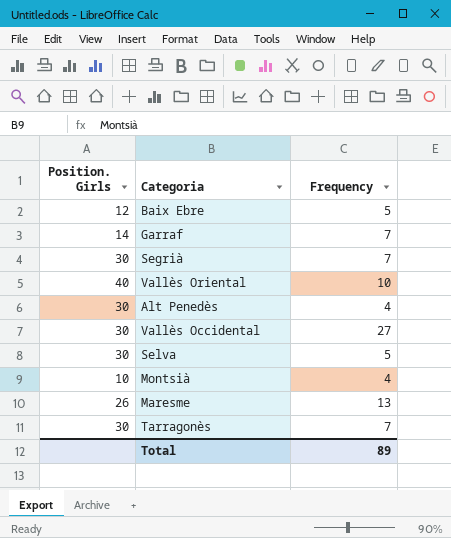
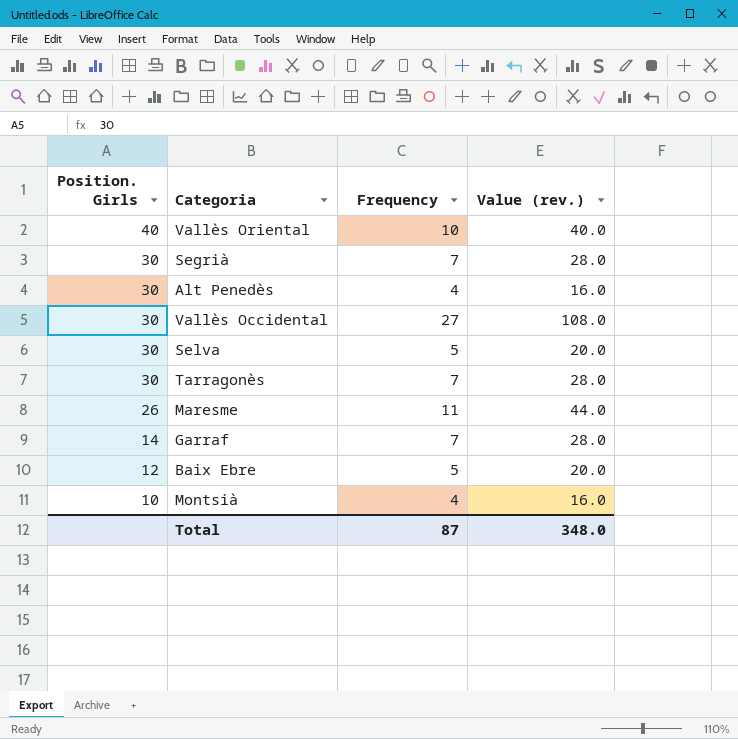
row order: none -> Position. Girls descending
column Value (rev.) | formula: none -> [Frequency] * 4
Maresme | Frequency: 13 -> 11
Total | Frequency: 89 -> 87

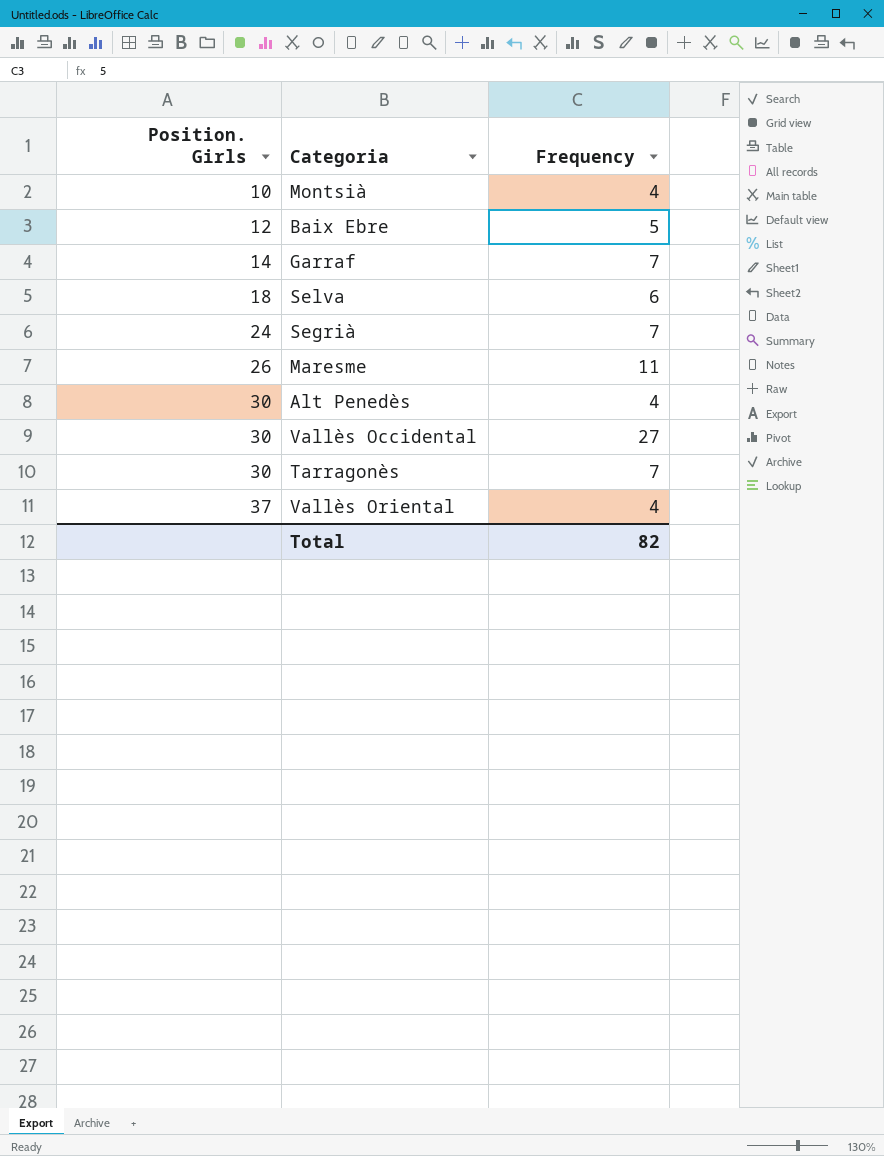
row order: Position. Girls descending -> Position. Girls ascending
column Value (rev.) | formula: [Frequency] * 4 -> none
Selva | Position. Girls: 30 -> 18
Selva | Frequency: 5 -> 6
Segrià | Position. Girls: 30 -> 24
Vallès Oriental | Position. Girls: 40 -> 37
Vallès Oriental | Frequency: 10 -> 4
Total | Frequency: 87 -> 82

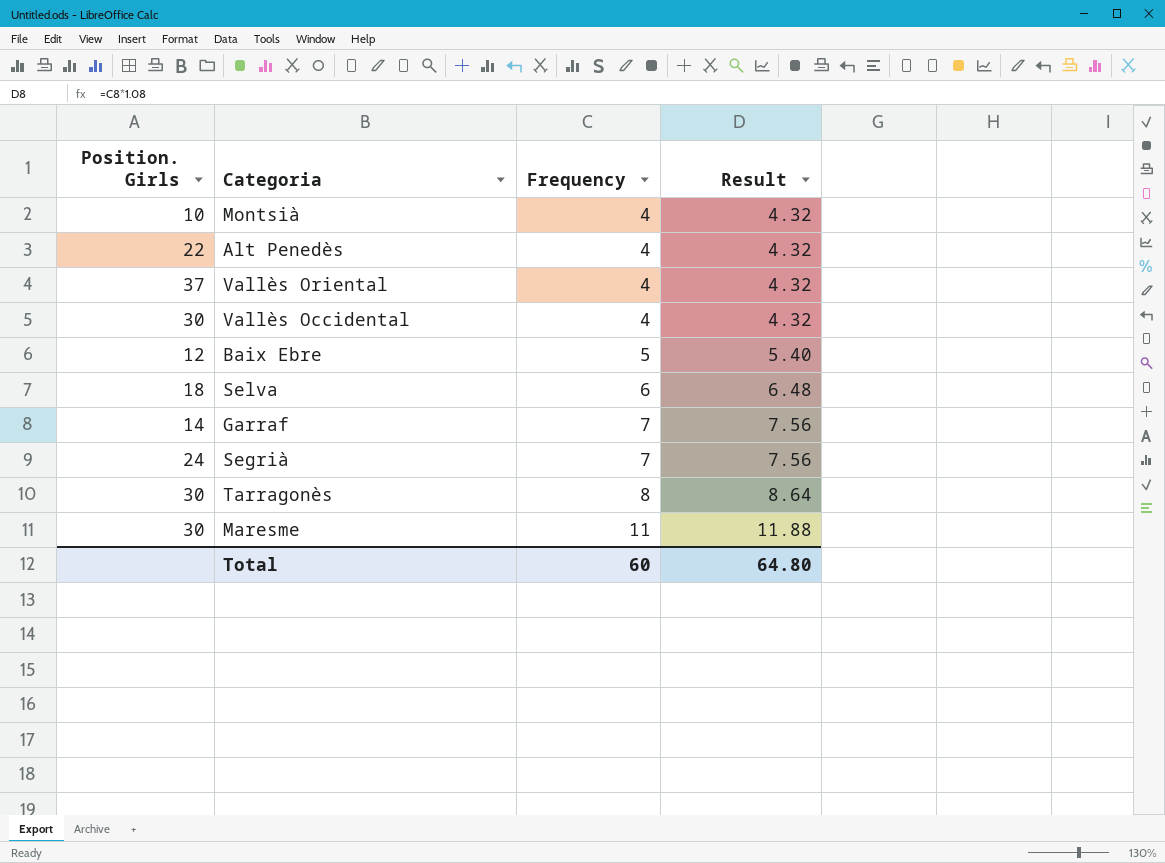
row order: Position. Girls ascending -> Frequency ascending
column Result | formula: none -> [Frequency] * 1.08
Alt Penedès | Position. Girls: 30 -> 22
Vallès Occidental | Frequency: 27 -> 4
Tarragonès | Frequency: 7 -> 8
Maresme | Position. Girls: 26 -> 30
Total | Frequency: 82 -> 60

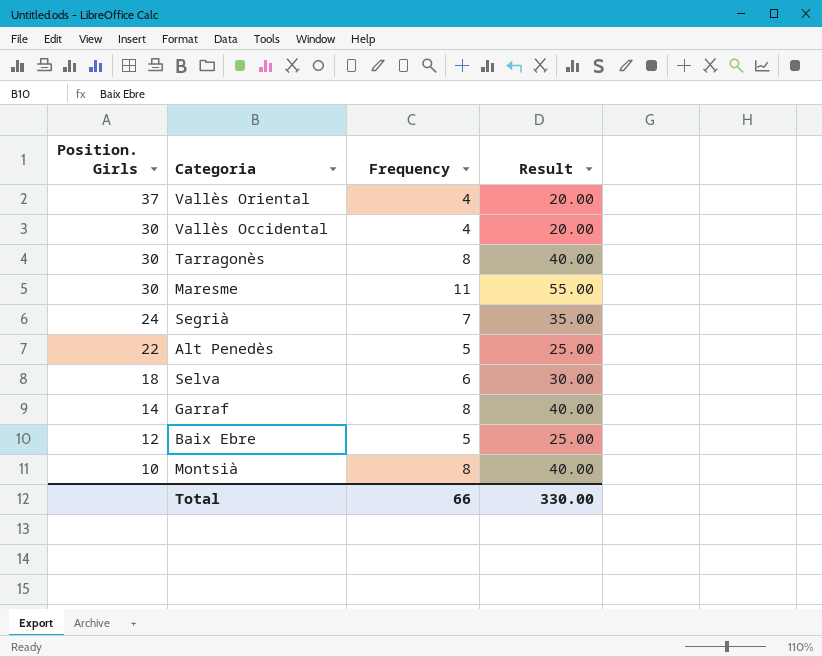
row order: Frequency ascending -> Position. Girls descending
column Result | formula: [Frequency] * 1.08 -> [Frequency] * 5
Alt Penedès | Frequency: 4 -> 5
Garraf | Frequency: 7 -> 8
Montsià | Frequency: 4 -> 8
Total | Frequency: 60 -> 66
Total | Result: 64.80 -> 330.00

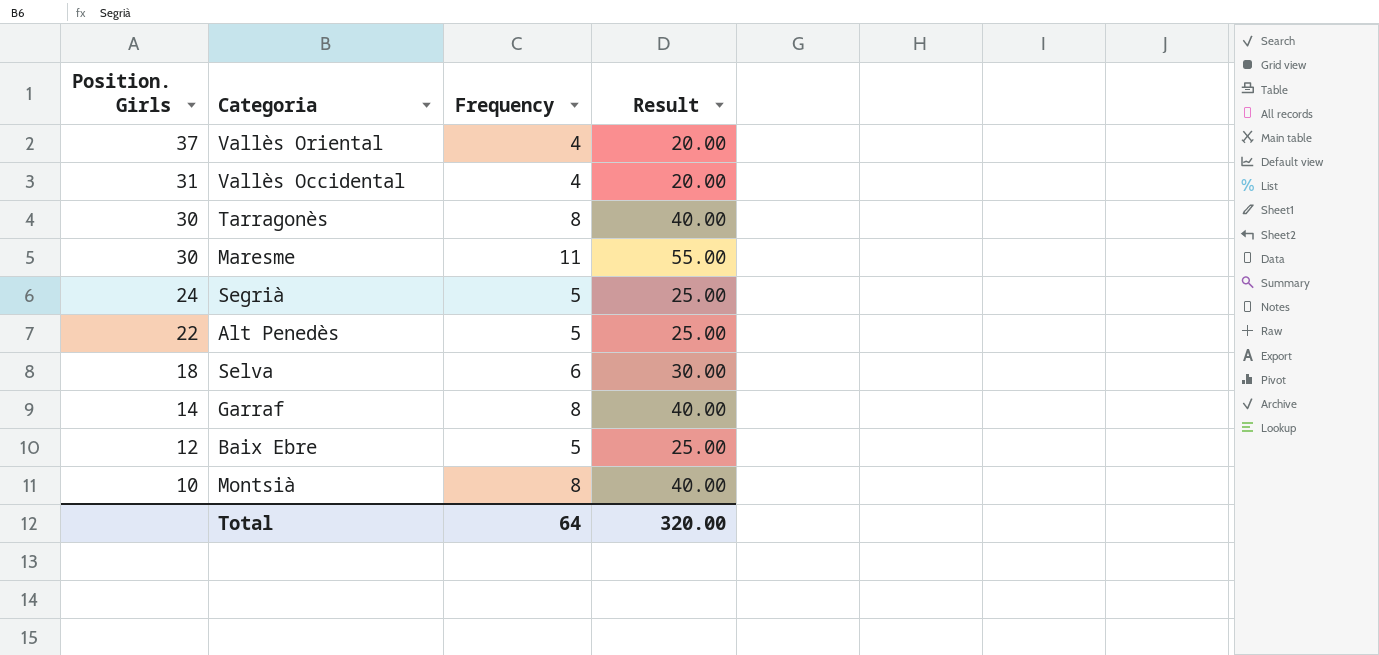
Vallès Occidental | Position. Girls: 30 -> 31
Segrià | Frequency: 7 -> 5
Segrià | Result: 35.00 -> 25.00
Total | Frequency: 66 -> 64
Total | Result: 330.00 -> 320.00

